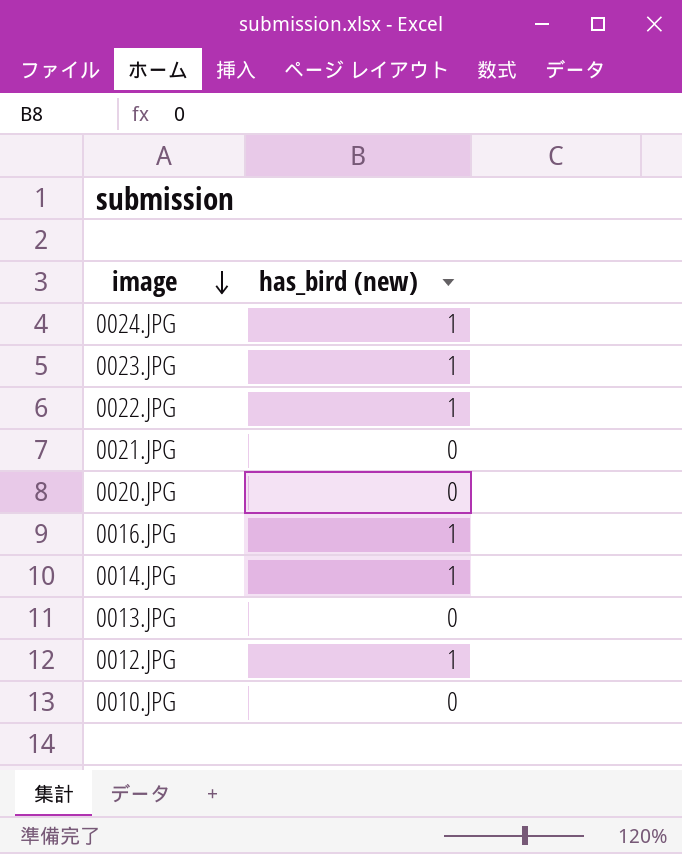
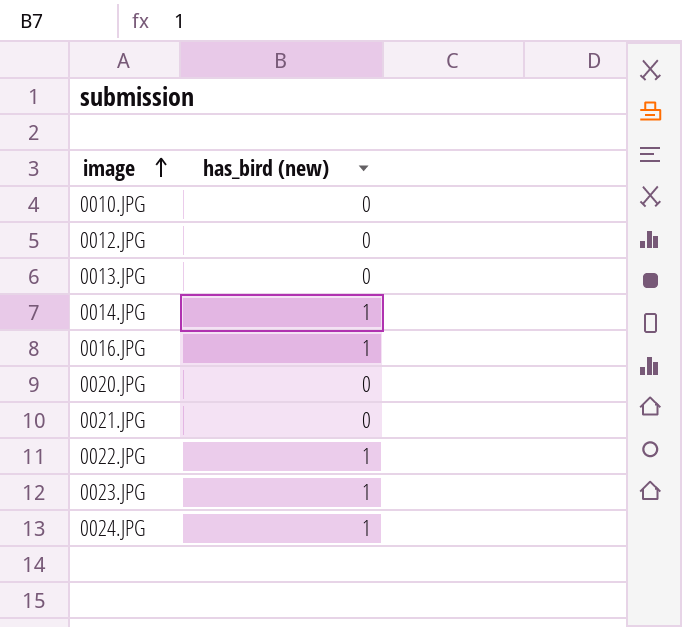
row order: image descending -> image ascending
0012.JPG | has_bird (new): 1 -> 0

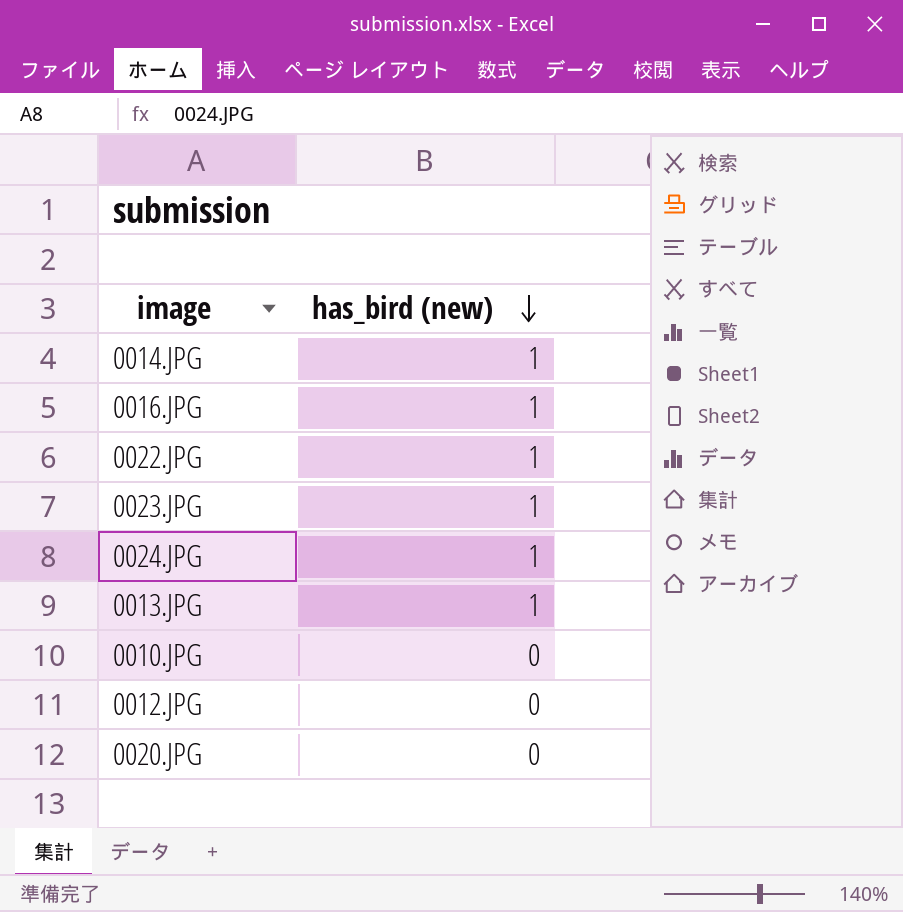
row order: image ascending -> has_bird (new) descending
row 0021.JPG: 0 -> none
0013.JPG | has_bird (new): 0 -> 1

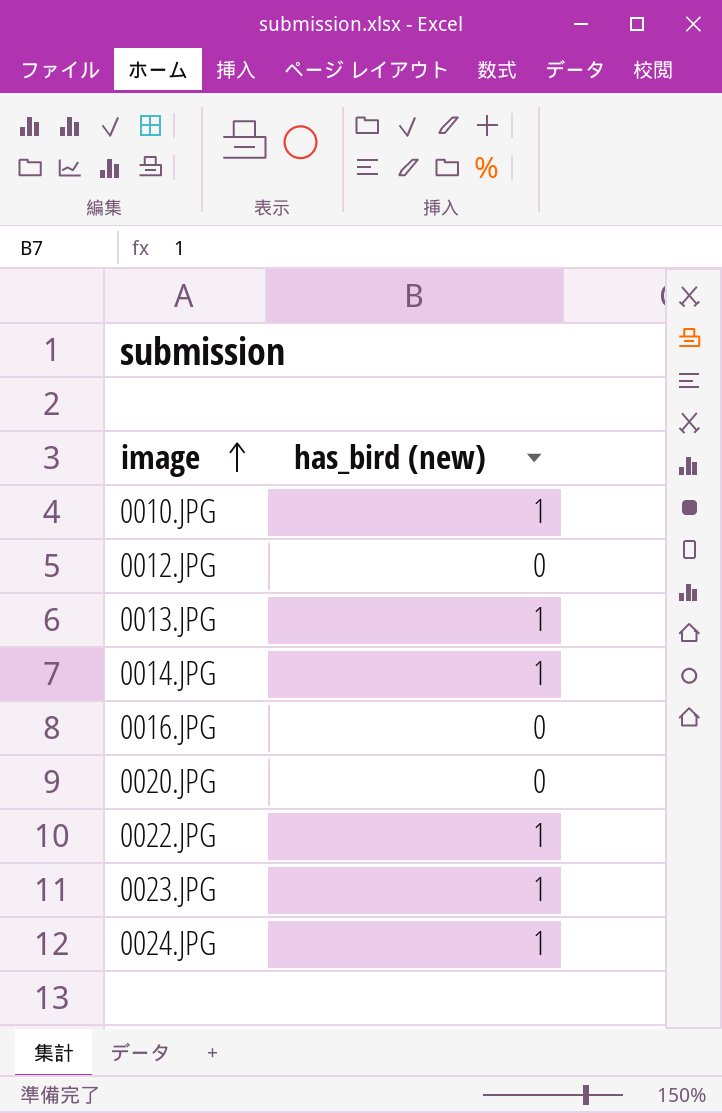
row order: has_bird (new) descending -> image ascending
0010.JPG | has_bird (new): 0 -> 1
0016.JPG | has_bird (new): 1 -> 0

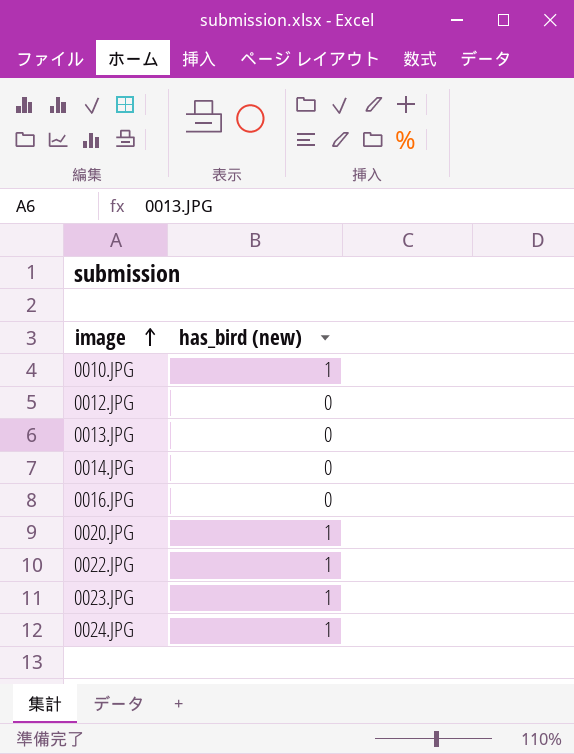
0013.JPG | has_bird (new): 1 -> 0
0014.JPG | has_bird (new): 1 -> 0
0020.JPG | has_bird (new): 0 -> 1

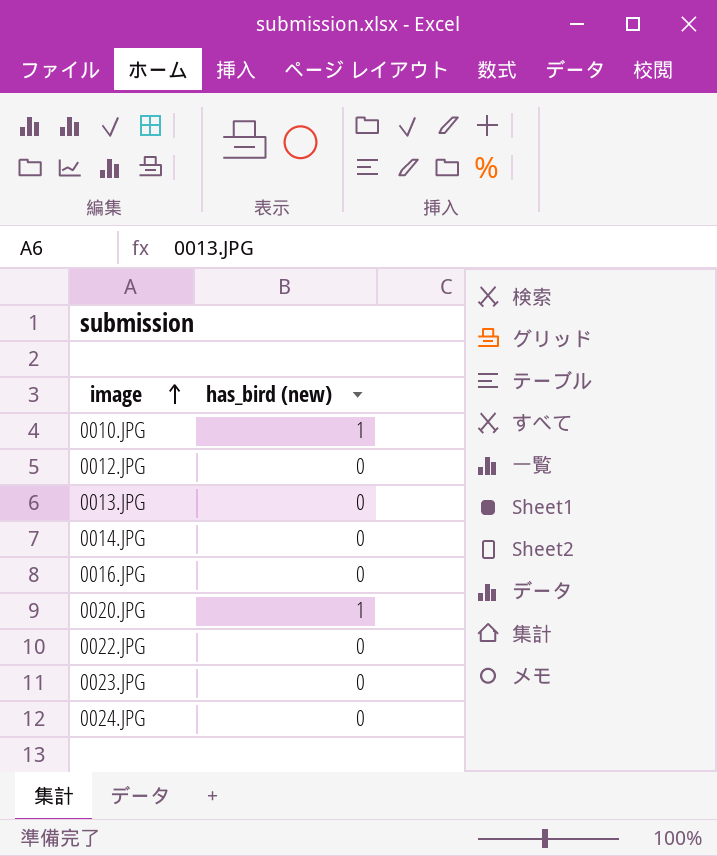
0022.JPG | has_bird (new): 1 -> 0
0023.JPG | has_bird (new): 1 -> 0
0024.JPG | has_bird (new): 1 -> 0

